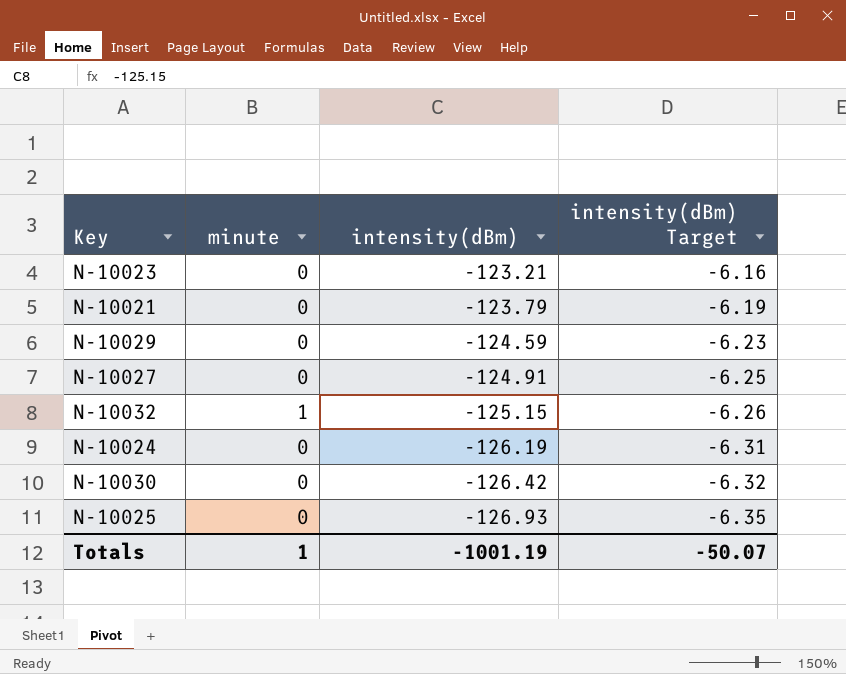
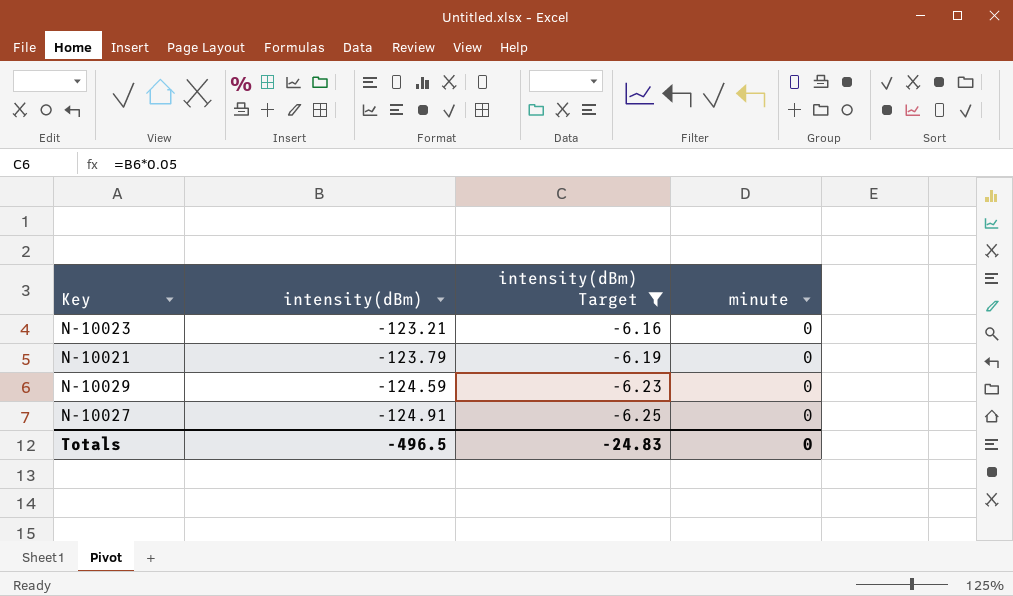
filter: none -> intensity(dBm) Target >= -6.25
column minute | position: 2 -> 4
Totals | intensity(dBm): -1001.19 -> -496.5
Totals | intensity(dBm) Target: -50.07 -> -24.83
Totals | minute: 1 -> 0

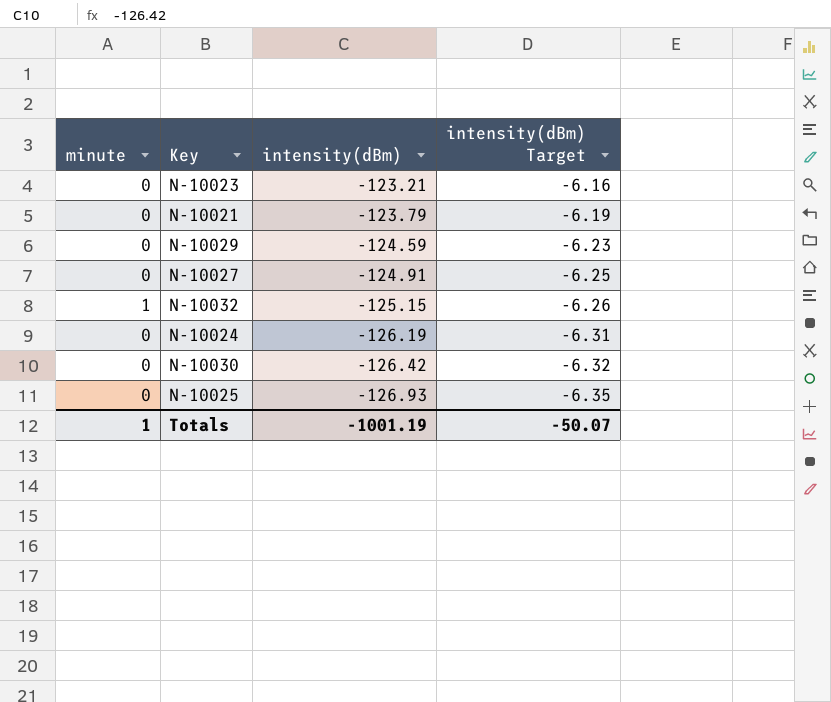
filter: intensity(dBm) Target >= -6.25 -> none
column minute | position: 4 -> 1
Totals | minute: 0 -> 1
Totals | intensity(dBm): -496.5 -> -1001.19
Totals | intensity(dBm) Target: -24.83 -> -50.07

